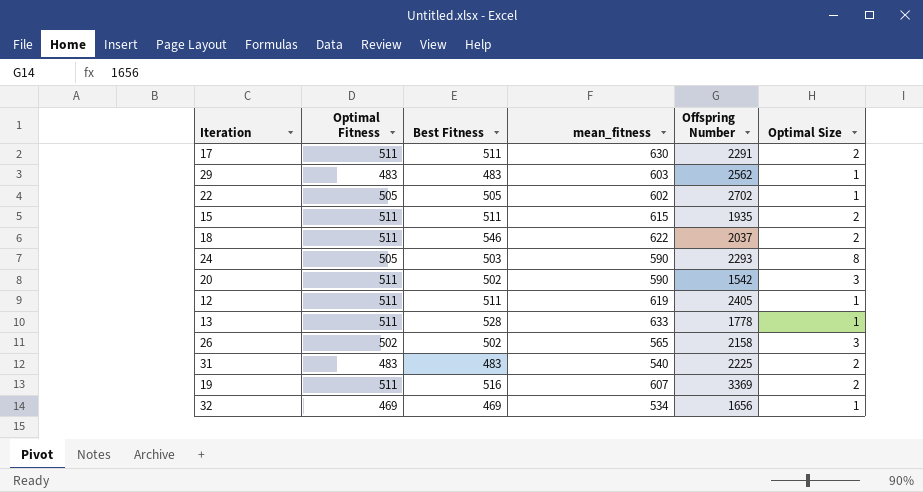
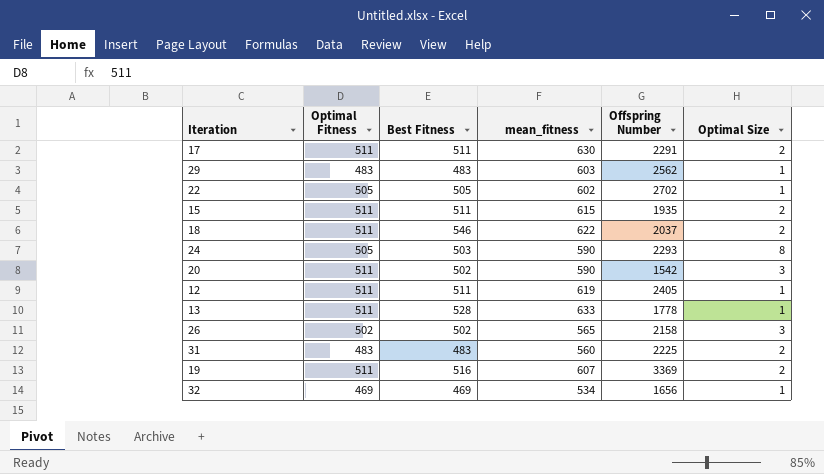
31 | mean_fitness: 540 -> 560

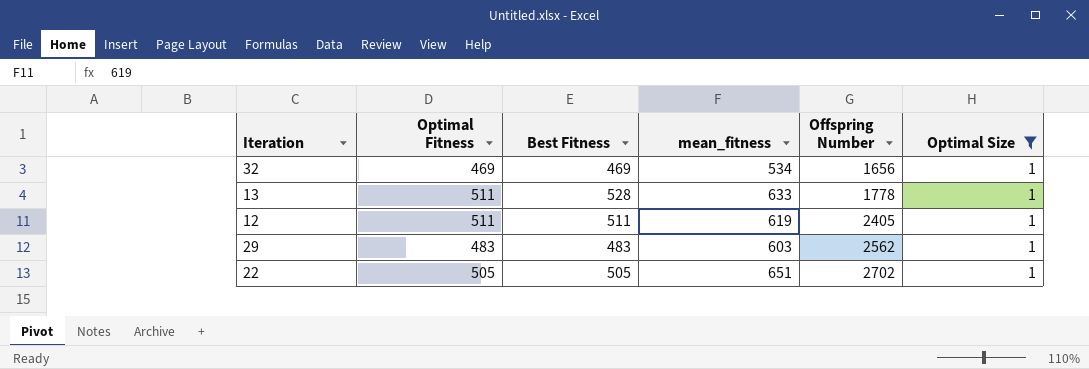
filter: none -> Optimal Size = 1
row order: none -> Offspring Number ascending
22 | mean_fitness: 602 -> 651

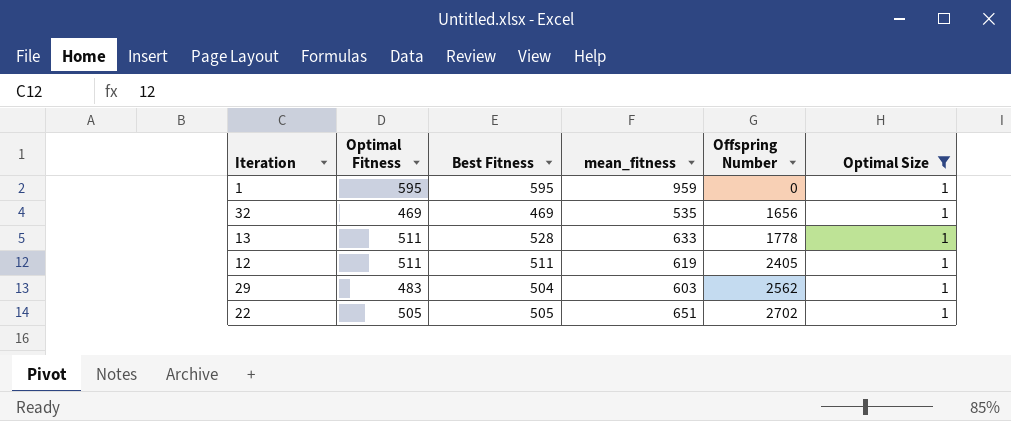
row 1: none -> 595 | 595 | 959 | 0 | 1
32 | mean_fitness: 534 -> 535
29 | Best Fitness: 483 -> 504

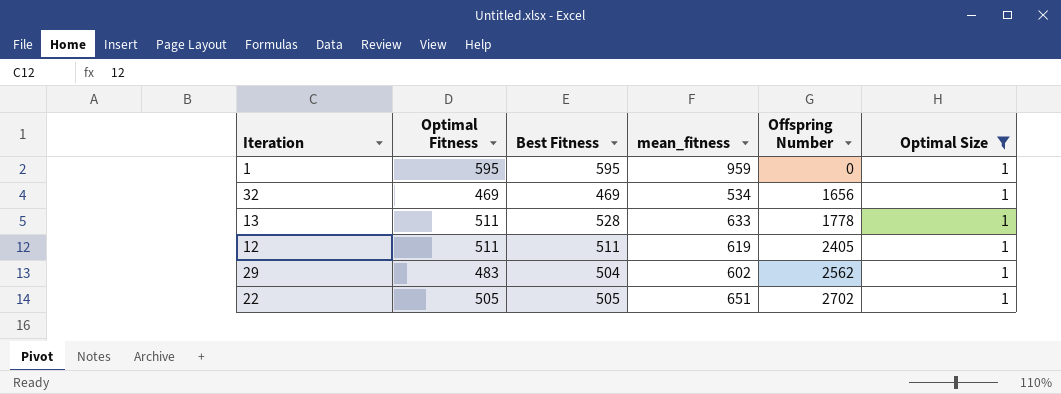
32 | mean_fitness: 535 -> 534
29 | mean_fitness: 603 -> 602

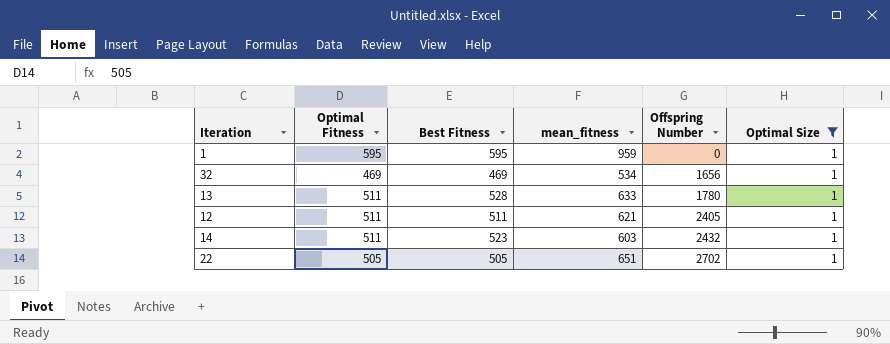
row 29: 483 | 504 | 602 | 2562 | 1 -> none
13 | Offspring Number: 1778 -> 1780
12 | mean_fitness: 619 -> 621
row 14: none -> 511 | 523 | 603 | 2432 | 1

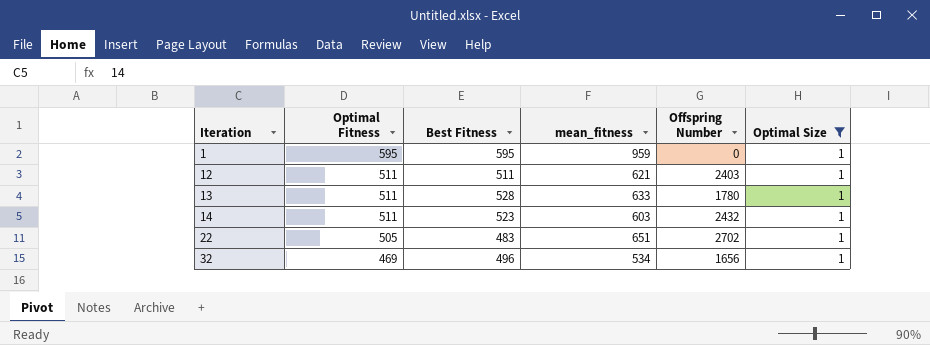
row order: Offspring Number ascending -> Iteration ascending
12 | Offspring Number: 2405 -> 2403
22 | Best Fitness: 505 -> 483
32 | Best Fitness: 469 -> 496

